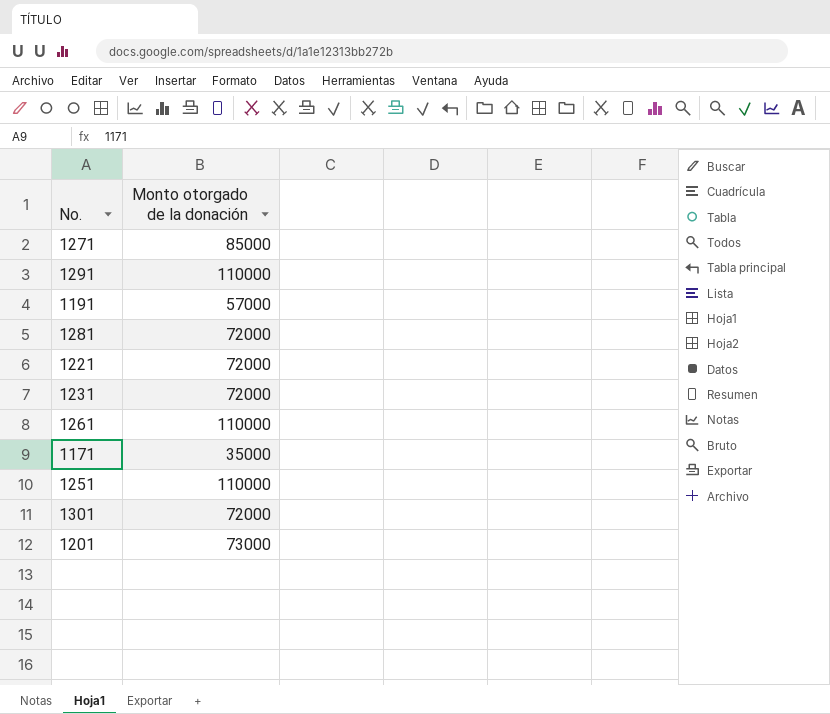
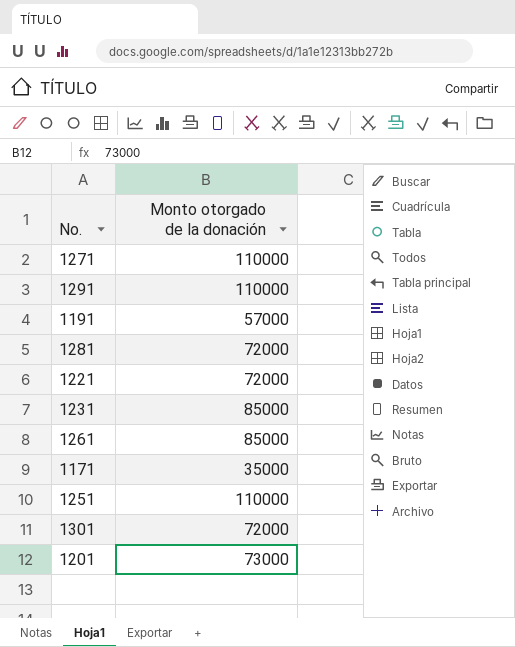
1271 | Monto otorgado de la donación: 85000 -> 110000
1231 | Monto otorgado de la donación: 72000 -> 85000
1261 | Monto otorgado de la donación: 110000 -> 85000

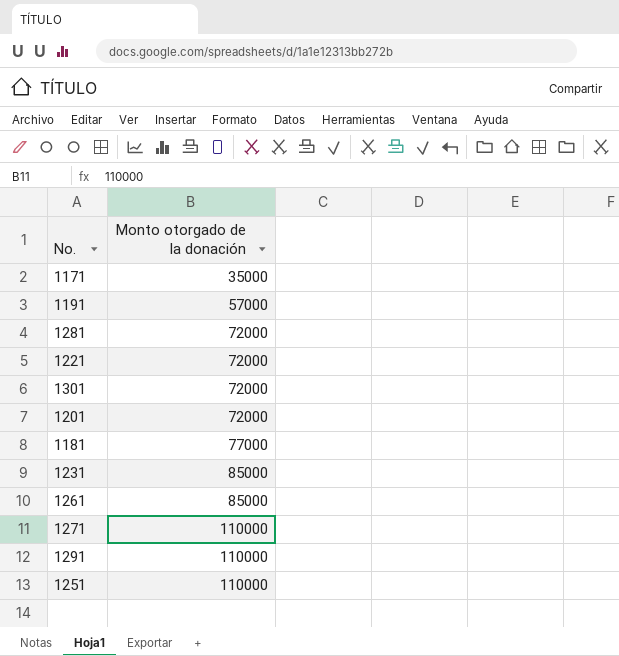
row order: none -> Monto otorgado de la donación ascending
1201 | Monto otorgado de la donación: 73000 -> 72000
row 1181: none -> 77000

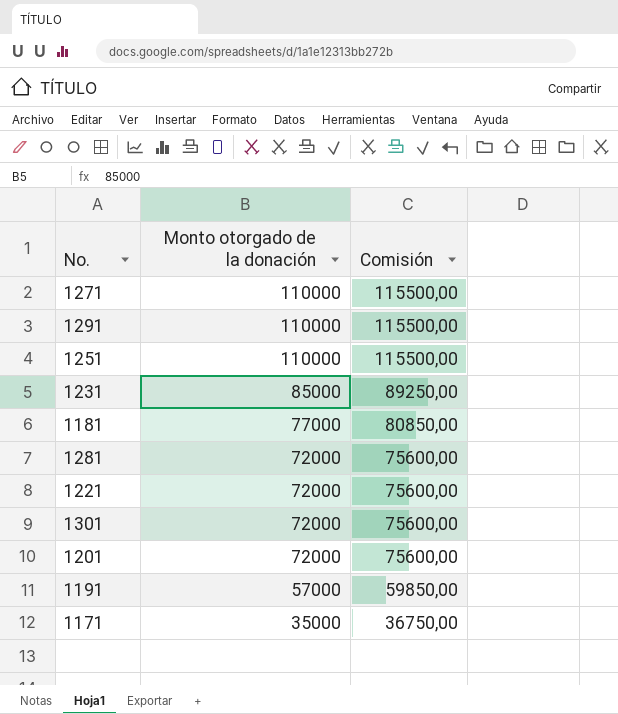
row order: Monto otorgado de la donación ascending -> Monto otorgado de la donación descending
column Comisión | formula: none -> [Monto otorgado de la donación] * 1,05
row 1261: 85000 -> none

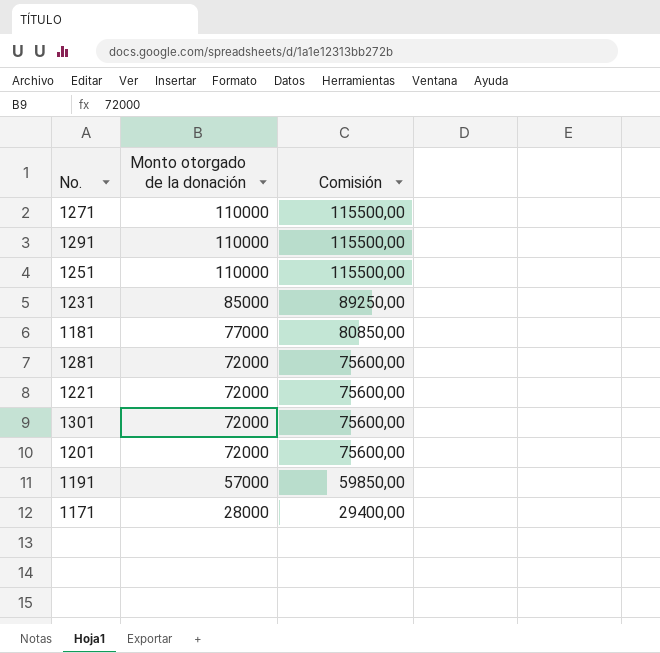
1171 | Monto otorgado de la donación: 35000 -> 28000
1171 | Comisión: 36750,00 -> 29400,00

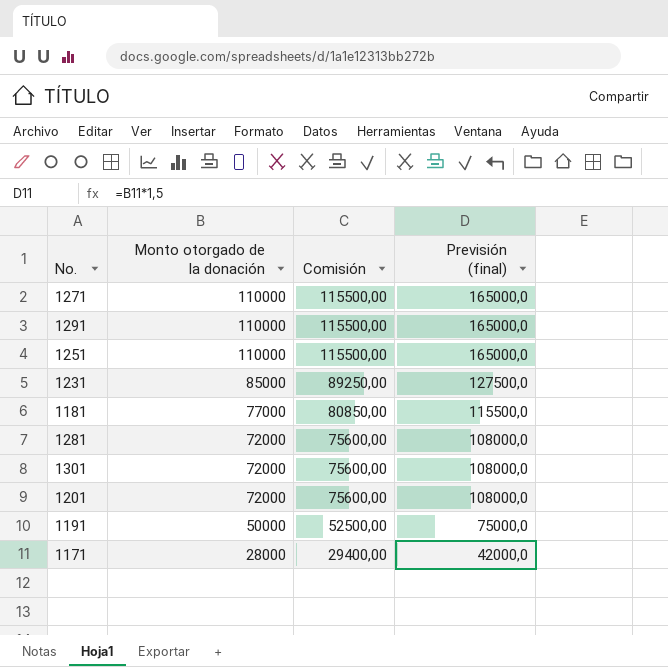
column Previsión (final) | formula: none -> [Monto otorgado de la donación] * 1,5
row 1221: 72000 | 75600,00 -> none
1191 | Monto otorgado de la donación: 57000 -> 50000
1191 | Comisión: 59850,00 -> 52500,00

